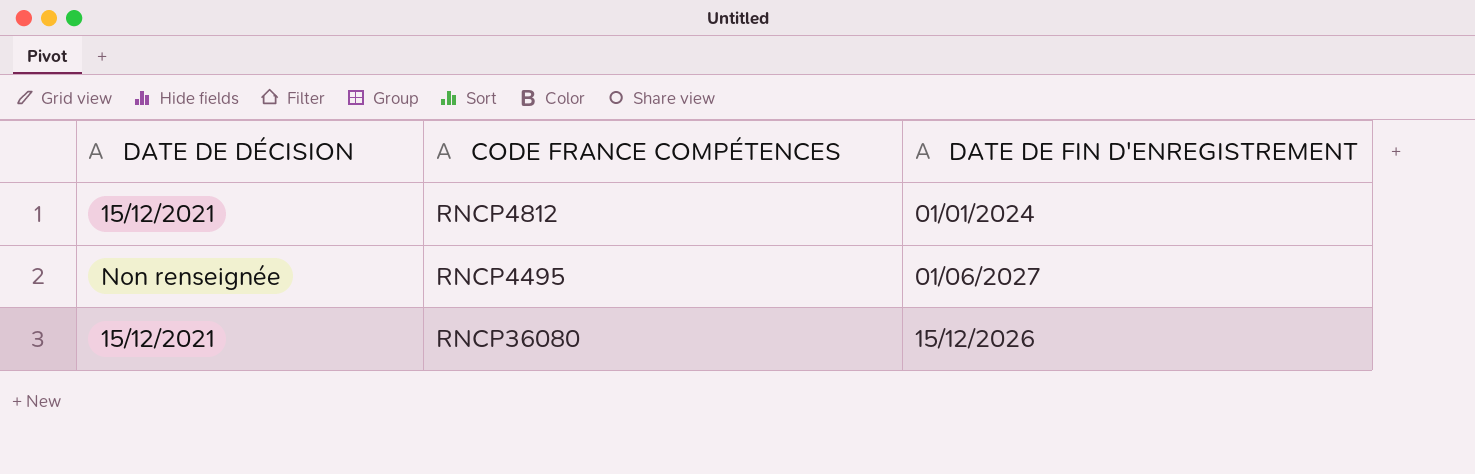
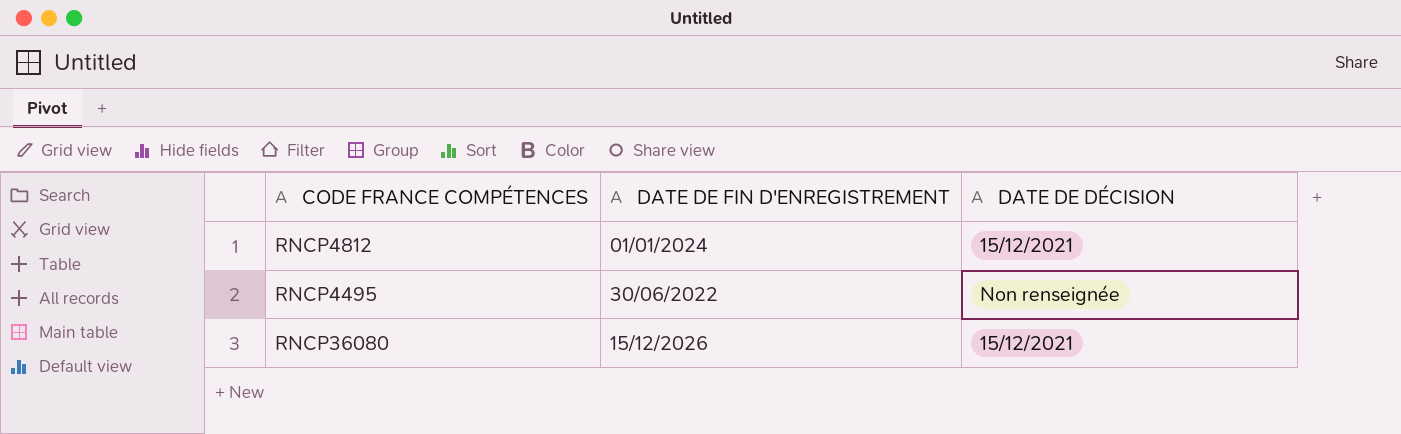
column DATE DE DÉCISION | position: 1 -> 3
RNCP4495 | DATE DE FIN D'ENREGISTREMENT: 01/06/2027 -> 30/06/2022

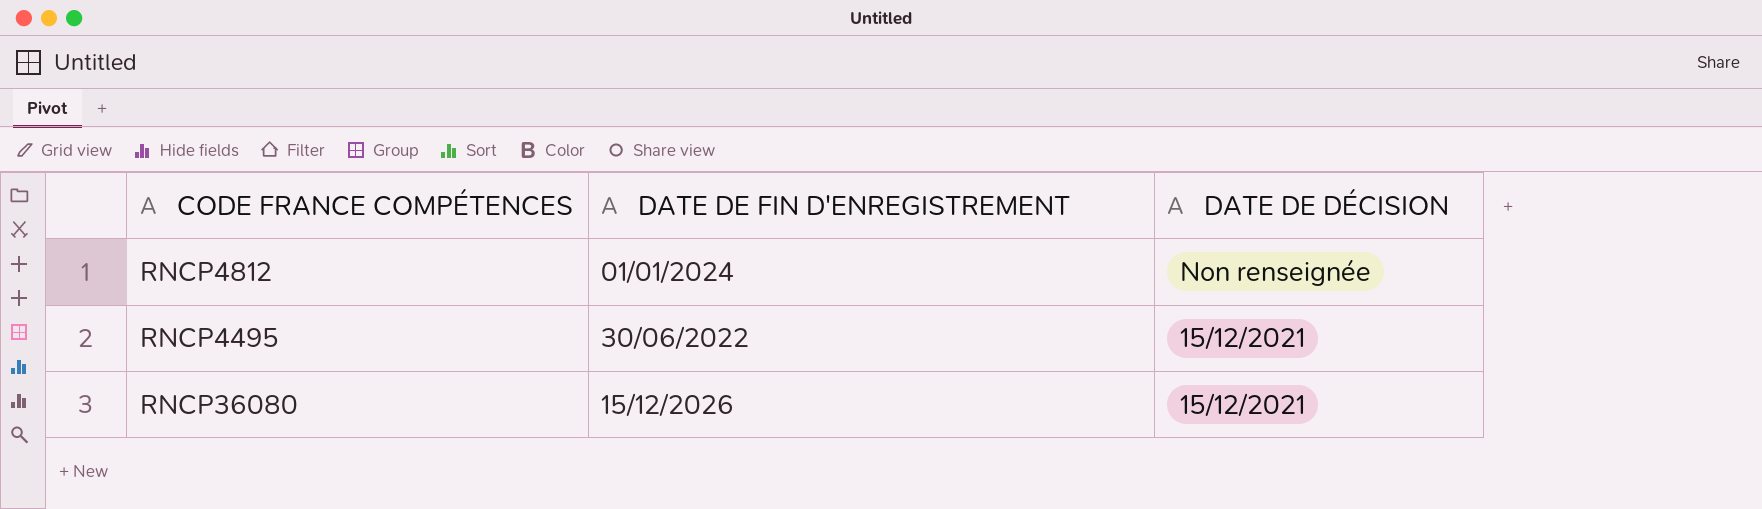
RNCP4812 | DATE DE DÉCISION: 15/12/2021 -> Non renseignée
RNCP4495 | DATE DE DÉCISION: Non renseignée -> 15/12/2021

